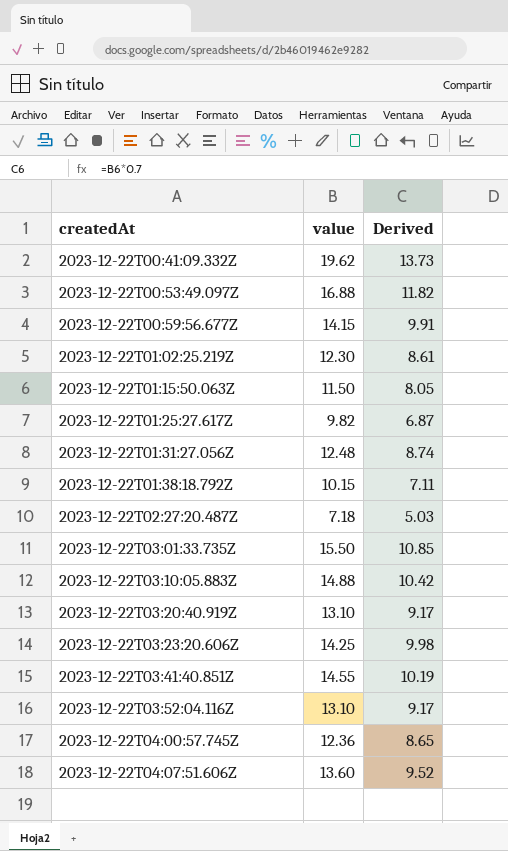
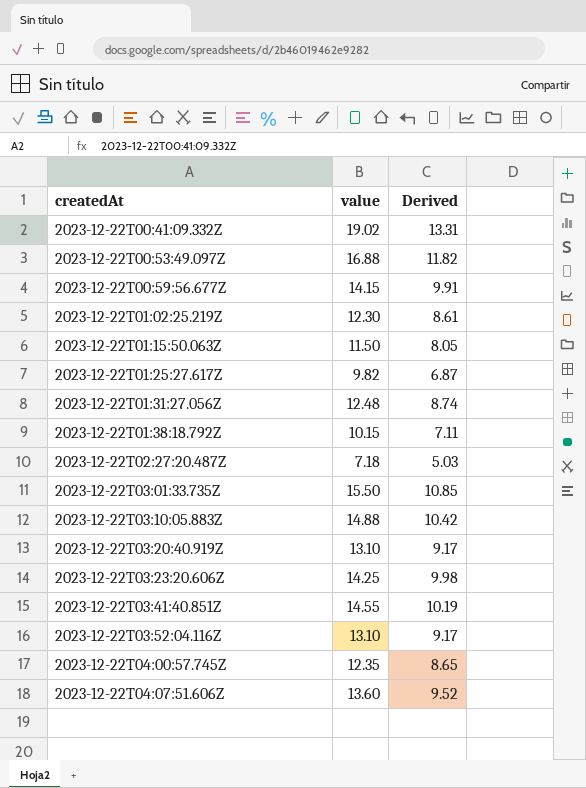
2023-12-22T00:41:09.332Z | value: 19.62 -> 19.02
2023-12-22T00:41:09.332Z | Derived: 13.73 -> 13.31
2023-12-22T04:00:57.745Z | value: 12.36 -> 12.35

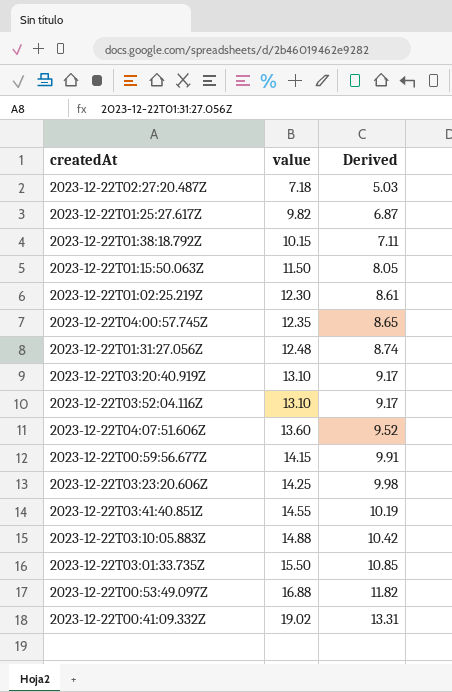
row order: createdAt ascending -> value ascending

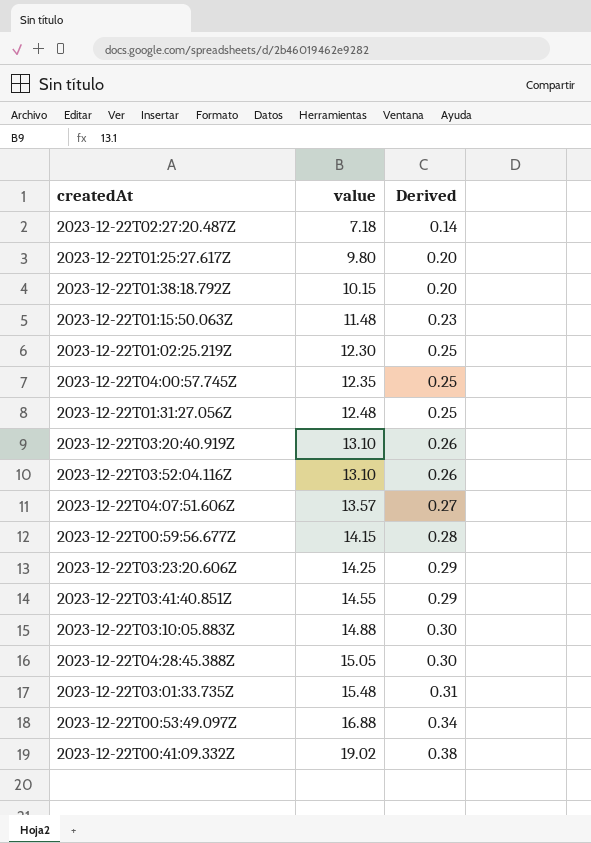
column Derived | formula: [value] * 0.7 -> [value] * 0.02
2023-12-22T01:25:27.617Z | value: 9.82 -> 9.80
2023-12-22T01:15:50.063Z | value: 11.50 -> 11.48
2023-12-22T04:07:51.606Z | value: 13.60 -> 13.57
row 2023-12-22T04:28:45.388Z: none -> 15.05 | 0.30
2023-12-22T03:01:33.735Z | value: 15.50 -> 15.48

